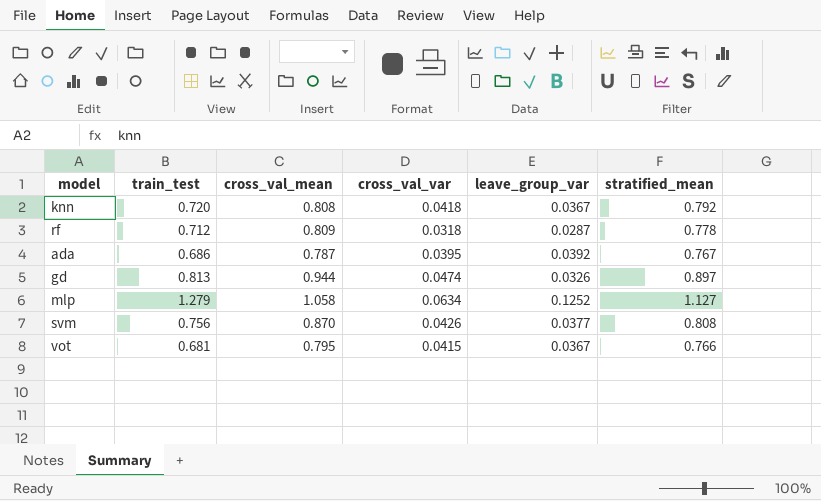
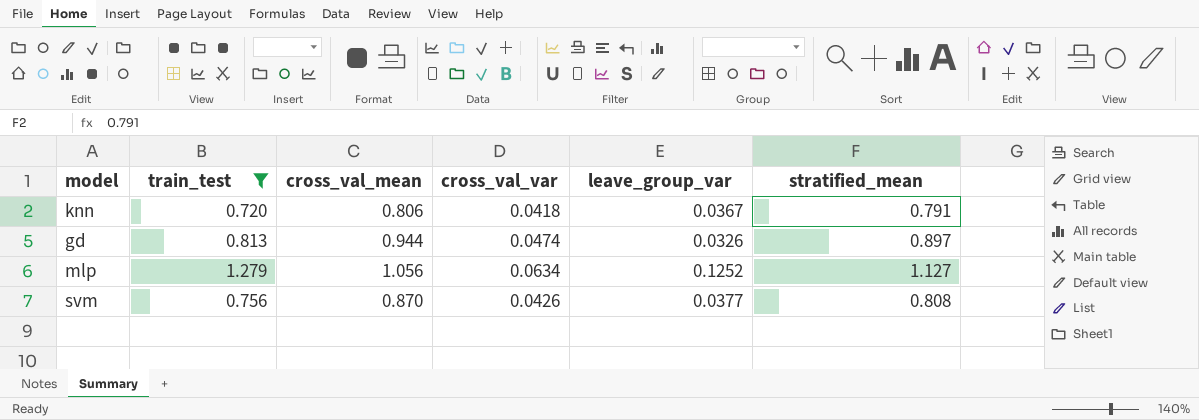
filter: none -> train_test >= 0.720
knn | cross_val_mean: 0.808 -> 0.806
knn | stratified_mean: 0.792 -> 0.791
mlp | cross_val_mean: 1.058 -> 1.056

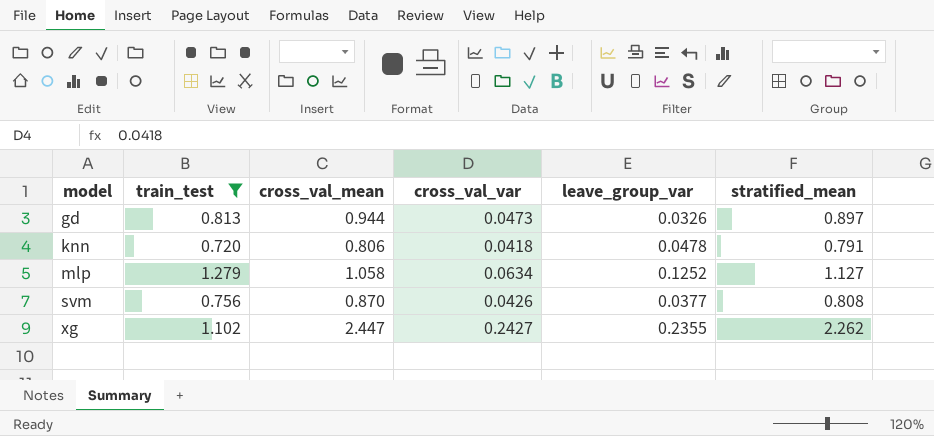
row order: none -> model ascending
gd | cross_val_var: 0.0474 -> 0.0473
knn | leave_group_var: 0.0367 -> 0.0478
mlp | cross_val_mean: 1.056 -> 1.058
row xg: none -> 1.102 | 2.447 | 0.2427 | 0.2355 | 2.262

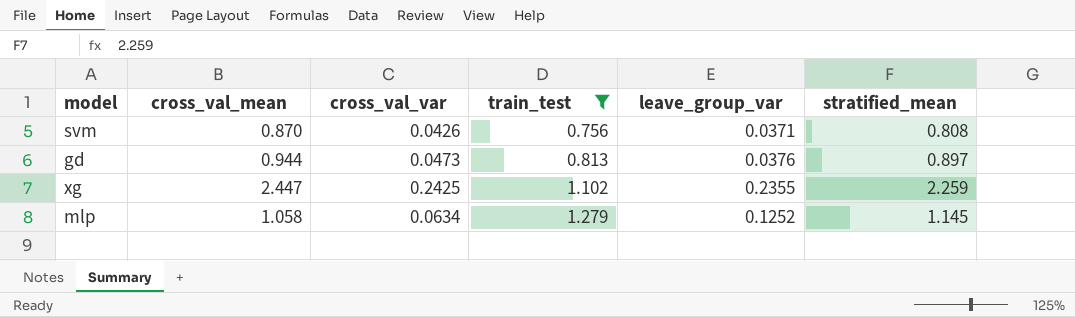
row order: model ascending -> train_test ascending
column train_test | position: 2 -> 4
row knn: 0.720 | 0.806 | 0.0418 | 0.0478 | 0.791 -> none
svm | leave_group_var: 0.0377 -> 0.0371
gd | leave_group_var: 0.0326 -> 0.0376
xg | cross_val_var: 0.2427 -> 0.2425
xg | stratified_mean: 2.262 -> 2.259
mlp | stratified_mean: 1.127 -> 1.145

